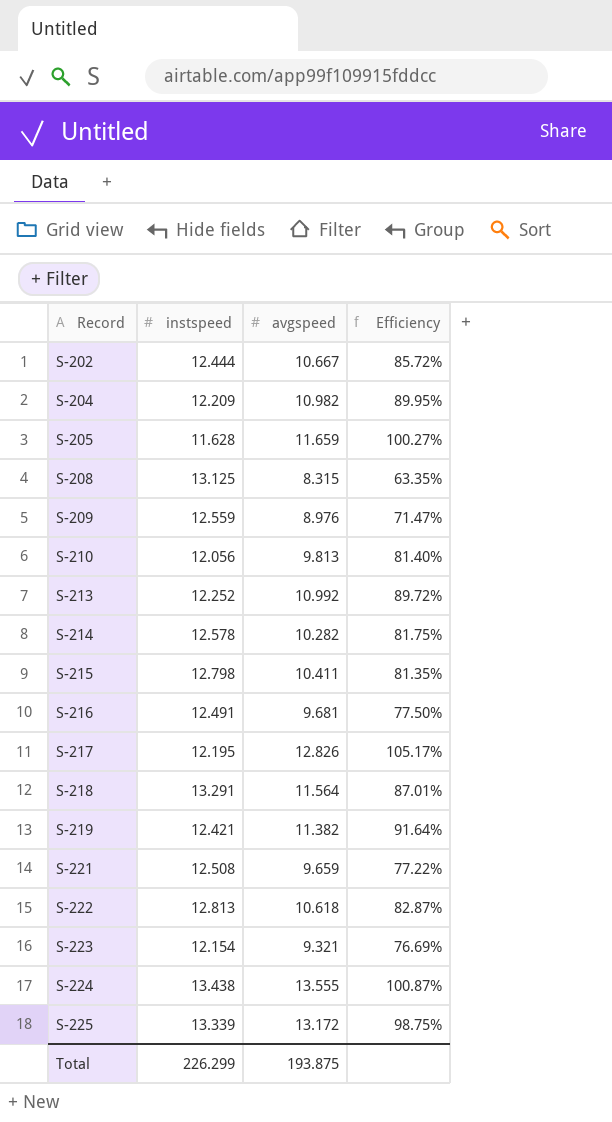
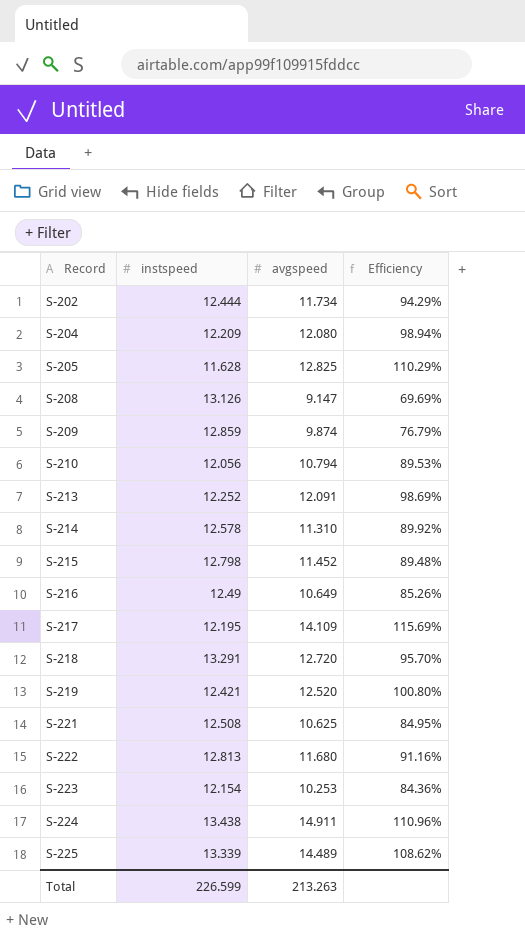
S-202 | avgspeed: 10.667 -> 11.734
S-202 | Efficiency: 85.72% -> 94.29%
S-204 | avgspeed: 10.982 -> 12.080
S-204 | Efficiency: 89.95% -> 98.94%
S-205 | avgspeed: 11.659 -> 12.825
S-205 | Efficiency: 100.27% -> 110.29%
S-208 | instspeed: 13.125 -> 13.126
S-208 | avgspeed: 8.315 -> 9.147
S-208 | Efficiency: 63.35% -> 69.69%
S-209 | instspeed: 12.559 -> 12.859
S-209 | avgspeed: 8.976 -> 9.874
S-209 | Efficiency: 71.47% -> 76.79%
S-210 | avgspeed: 9.813 -> 10.794
S-210 | Efficiency: 81.40% -> 89.53%
S-213 | avgspeed: 10.992 -> 12.091
S-213 | Efficiency: 89.72% -> 98.69%
S-214 | avgspeed: 10.282 -> 11.310
S-214 | Efficiency: 81.75% -> 89.92%
S-215 | avgspeed: 10.411 -> 11.452
S-215 | Efficiency: 81.35% -> 89.48%
S-216 | instspeed: 12.491 -> 12.49
S-216 | avgspeed: 9.681 -> 10.649
S-216 | Efficiency: 77.50% -> 85.26%
S-217 | avgspeed: 12.826 -> 14.109
S-217 | Efficiency: 105.17% -> 115.69%
S-218 | avgspeed: 11.564 -> 12.720
S-218 | Efficiency: 87.01% -> 95.70%
S-219 | avgspeed: 11.382 -> 12.520
S-219 | Efficiency: 91.64% -> 100.80%
S-221 | avgspeed: 9.659 -> 10.625
S-221 | Efficiency: 77.22% -> 84.95%
S-222 | avgspeed: 10.618 -> 11.680
S-222 | Efficiency: 82.87% -> 91.16%
S-223 | avgspeed: 9.321 -> 10.253
S-223 | Efficiency: 76.69% -> 84.36%
S-224 | avgspeed: 13.555 -> 14.911
S-224 | Efficiency: 100.87% -> 110.96%
S-225 | avgspeed: 13.172 -> 14.489
S-225 | Efficiency: 98.75% -> 108.62%
Total | instspeed: 226.299 -> 226.599
Total | avgspeed: 193.875 -> 213.263

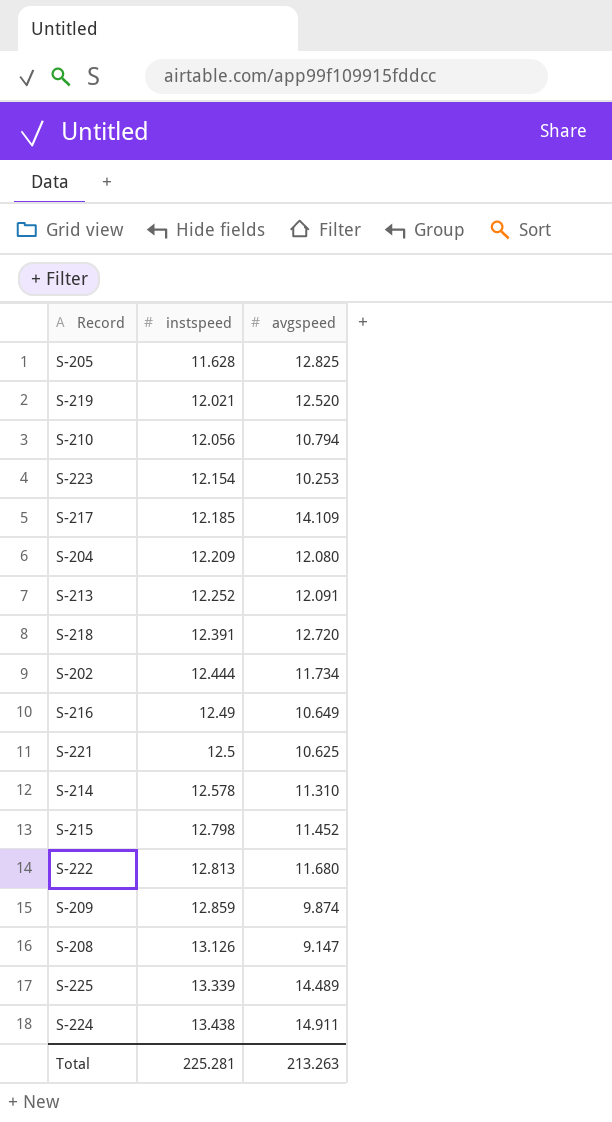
row order: Record ascending -> instspeed ascending
column Efficiency | formula: [avgspeed] / [instspeed] -> none
S-219 | instspeed: 12.421 -> 12.021
S-217 | instspeed: 12.195 -> 12.185
S-218 | instspeed: 13.291 -> 12.391
S-221 | instspeed: 12.508 -> 12.5
Total | instspeed: 226.599 -> 225.281

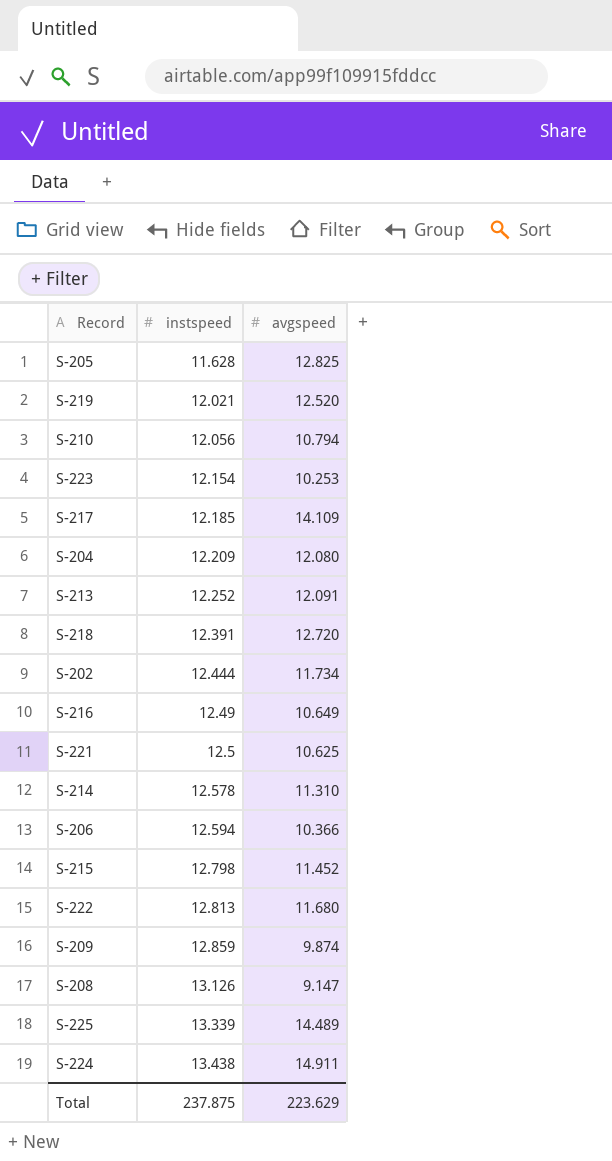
row S-206: none -> 12.594 | 10.366
Total | instspeed: 225.281 -> 237.875
Total | avgspeed: 213.263 -> 223.629

